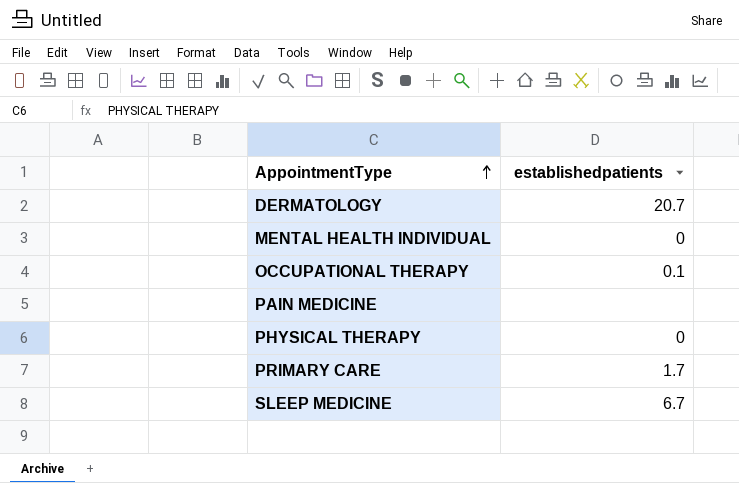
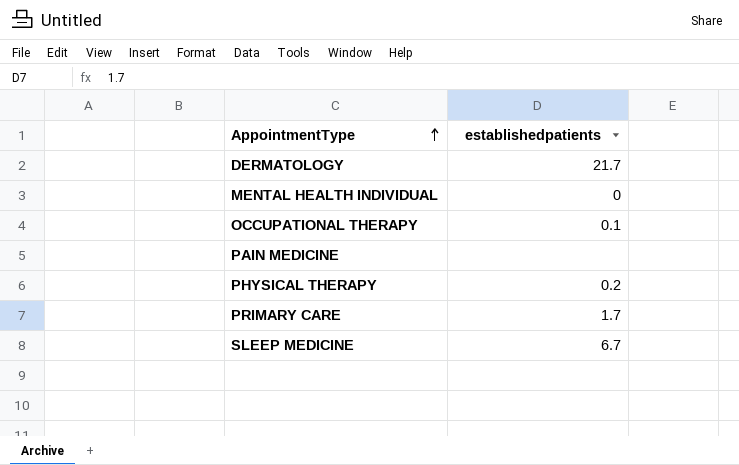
DERMATOLOGY | establishedpatients: 20.7 -> 21.7
PHYSICAL THERAPY | establishedpatients: 0 -> 0.2

